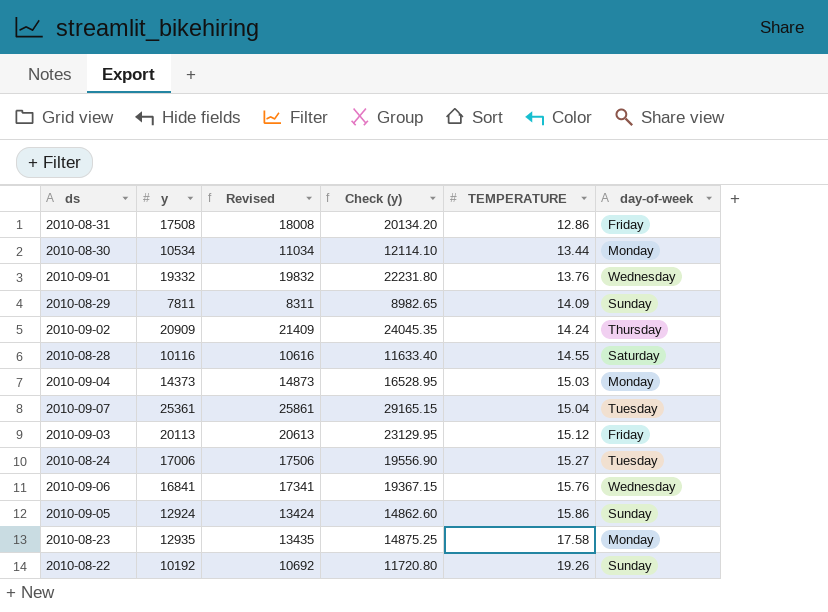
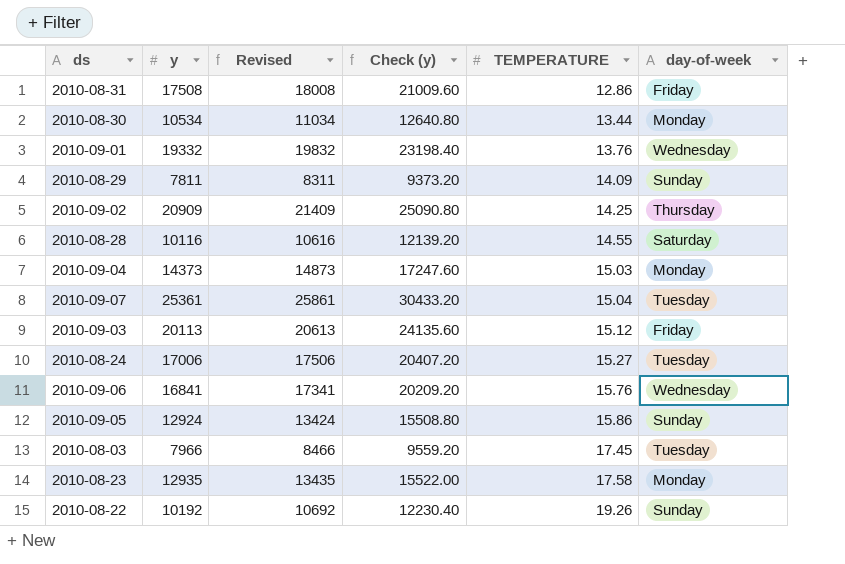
column Check (y) | formula: [y] * 1.15 -> [y] * 1.2
2010-09-02 | TEMPERATURE: 14.24 -> 14.25
row 2010-08-03: none -> 7966 | 8466 | 9559.20 | 17.45 | Tuesday

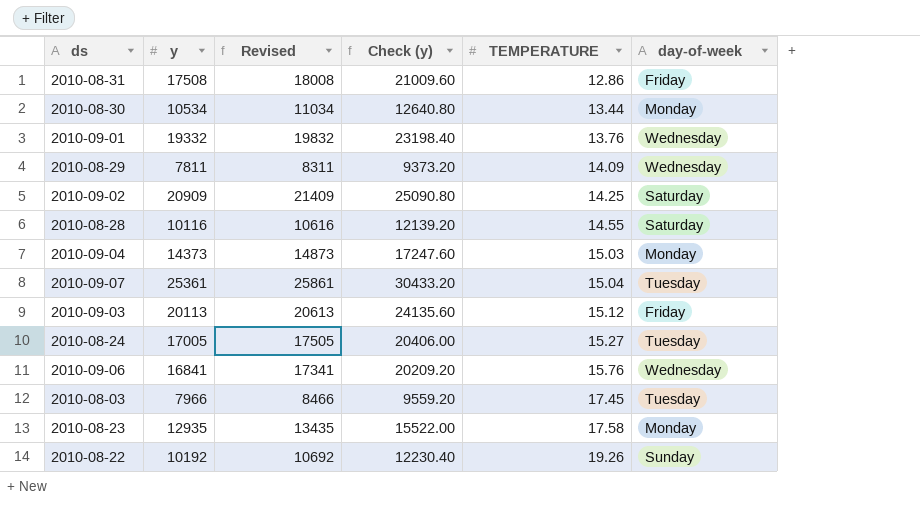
row 2010-09-05: 12924 | 13424 | 15508.80 | 15.86 | Sunday -> none
2010-08-29 | day-of-week: Sunday -> Wednesday
2010-09-02 | day-of-week: Thursday -> Saturday
2010-08-24 | y: 17006 -> 17005
2010-08-24 | Revised: 17506 -> 17505
2010-08-24 | Check (y): 20407.20 -> 20406.00

